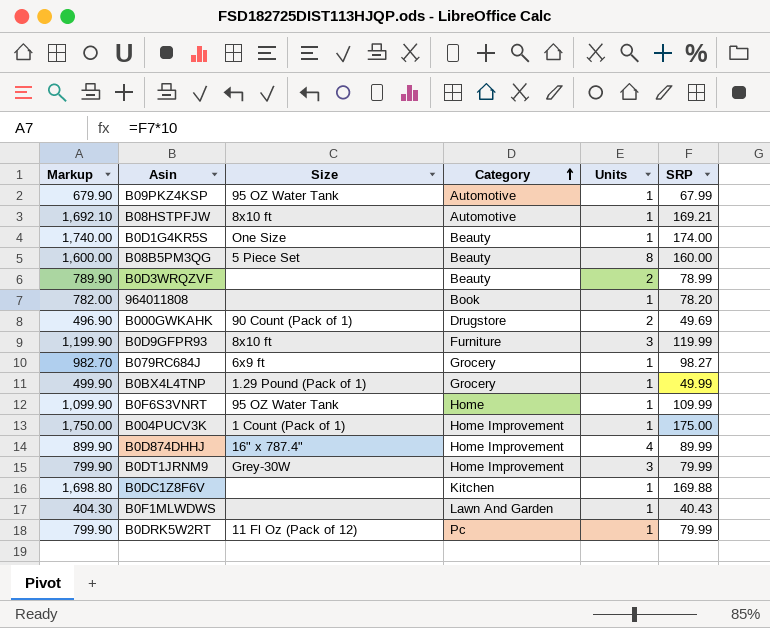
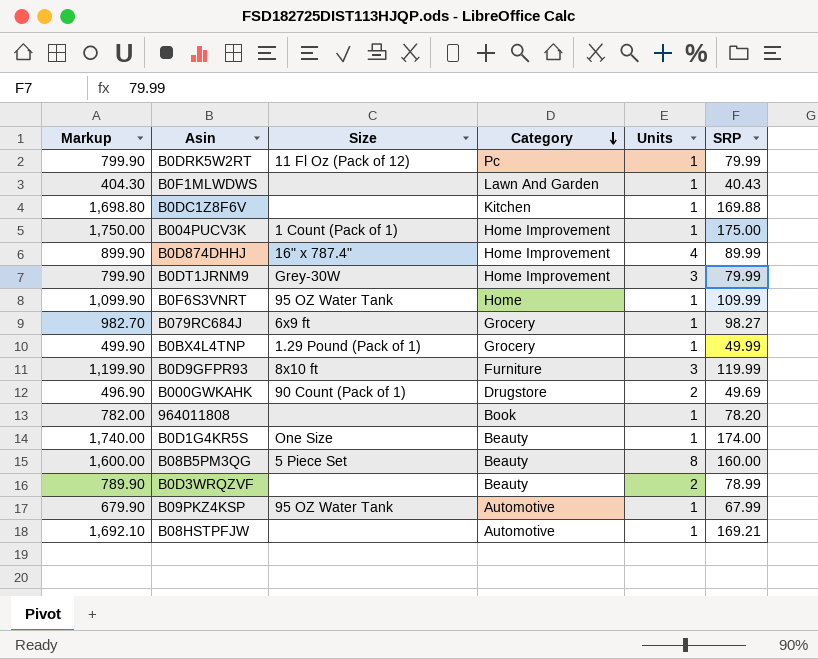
row order: Category ascending -> Category descending
B08HSTPFJW | Size: 8x10 ft -> none

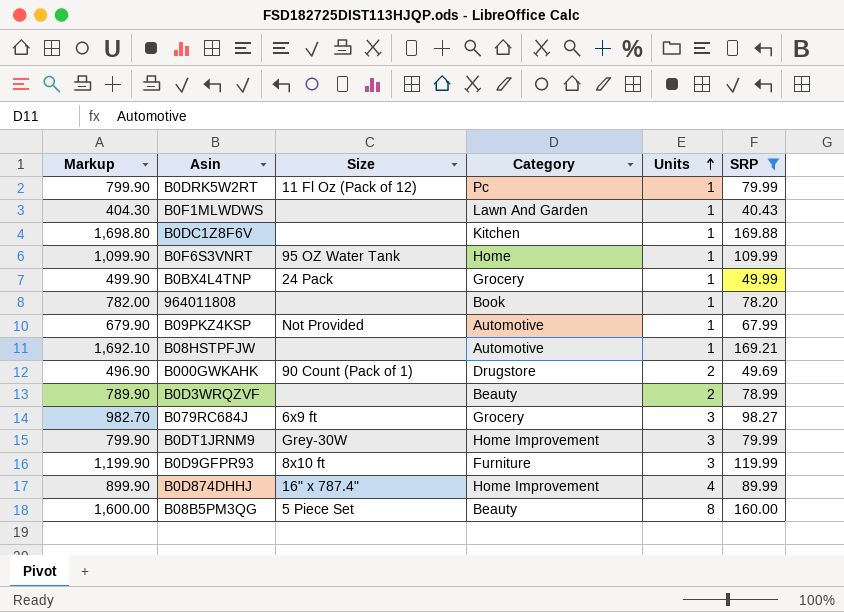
filter: none -> SRP <= 169.88
row order: Category descending -> Units ascending
B0BX4L4TNP | Size: 1.29 Pound (Pack of 1) -> 24 Pack
B09PKZ4KSP | Size: 95 OZ Water Tank -> Not Provided
B079RC684J | Units: 1 -> 3

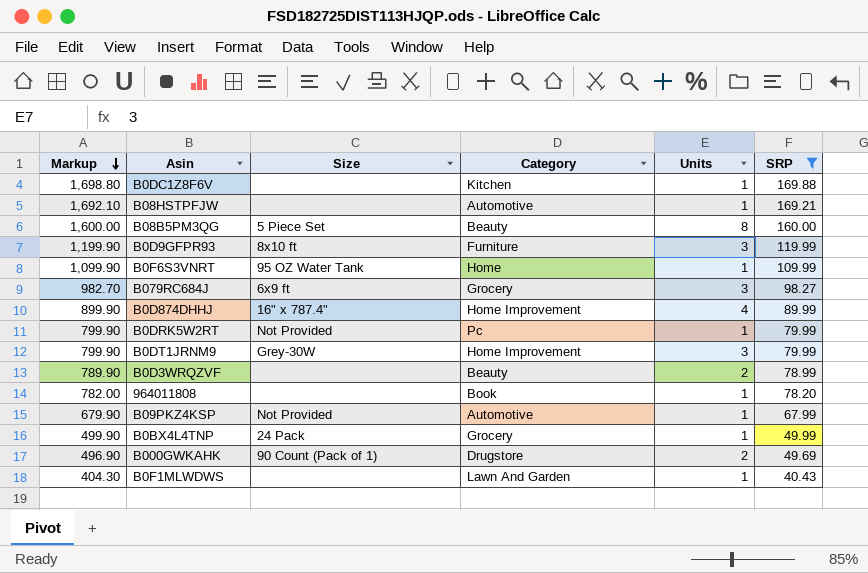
row order: Units ascending -> Markup descending
B0DRK5W2RT | Size: 11 Fl Oz (Pack of 12) -> Not Provided

